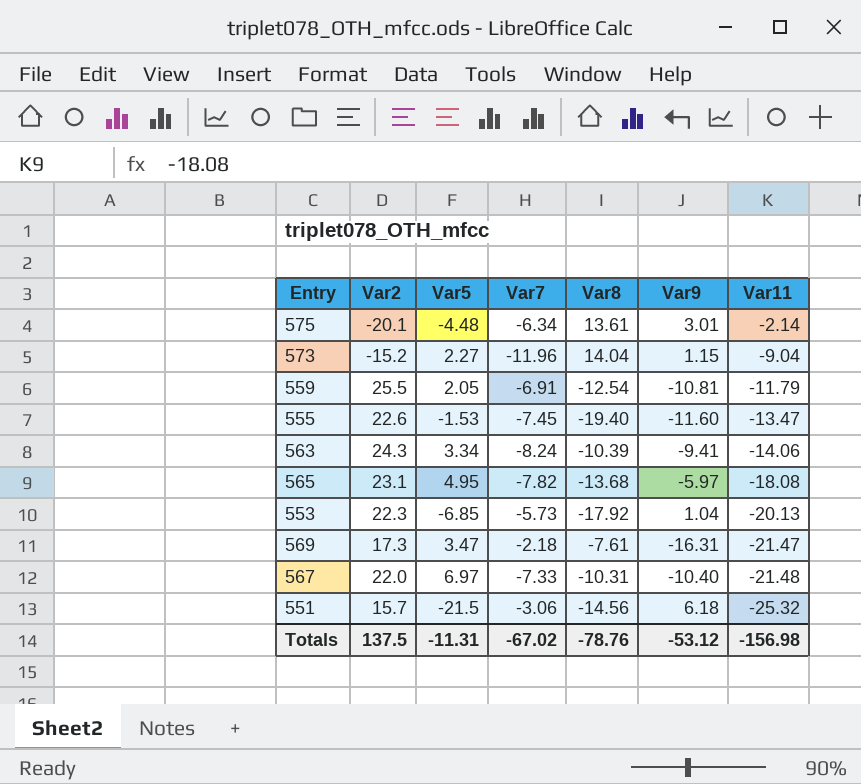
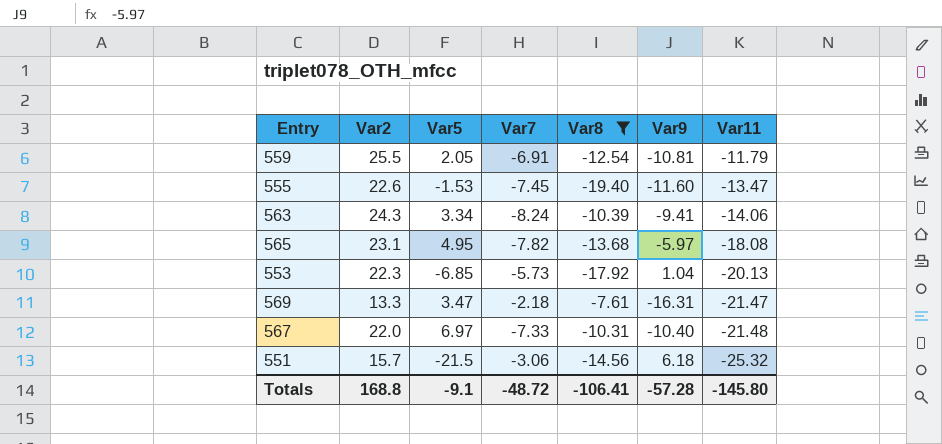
filter: none -> Var8 <= -7.61
569 | Var2: 17.3 -> 13.3
Totals | Var2: 137.5 -> 168.8
Totals | Var5: -11.31 -> -9.1
Totals | Var7: -67.02 -> -48.72
Totals | Var8: -78.76 -> -106.41
Totals | Var9: -53.12 -> -57.28
Totals | Var11: -156.98 -> -145.80

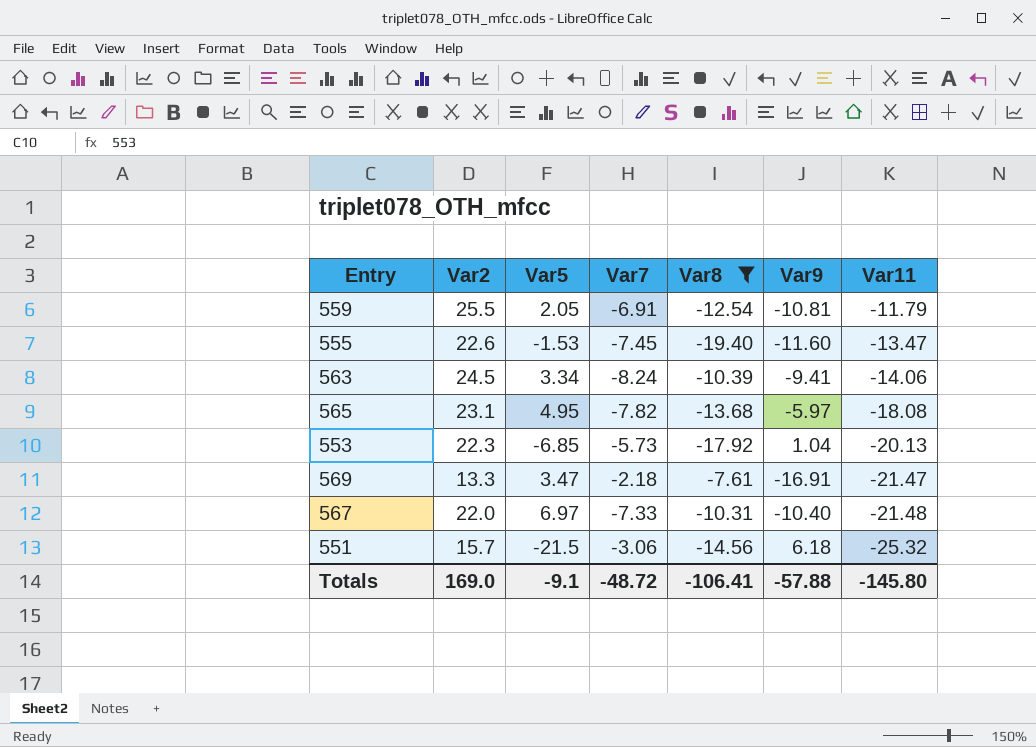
563 | Var2: 24.3 -> 24.5
569 | Var9: -16.31 -> -16.91
Totals | Var2: 168.8 -> 169.0
Totals | Var9: -57.28 -> -57.88

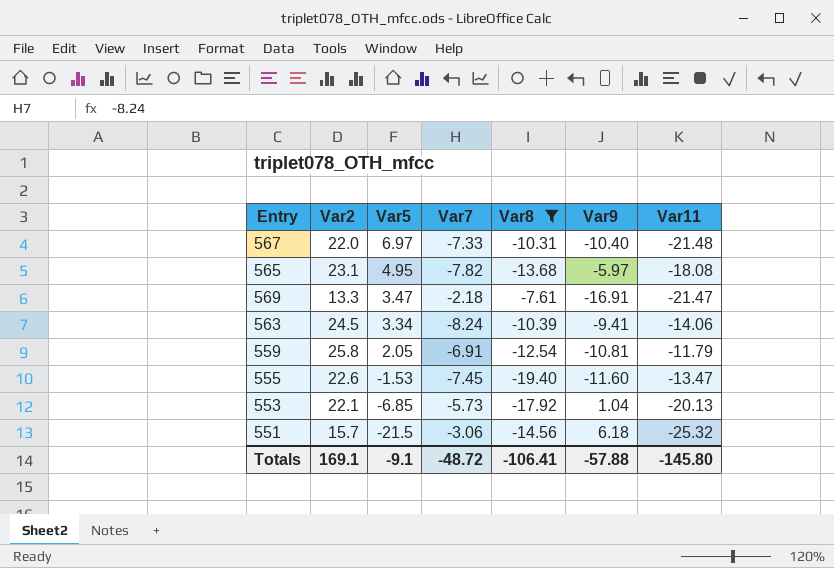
row order: Var11 descending -> Var5 descending
559 | Var2: 25.5 -> 25.8
553 | Var2: 22.3 -> 22.1
Totals | Var2: 169.0 -> 169.1

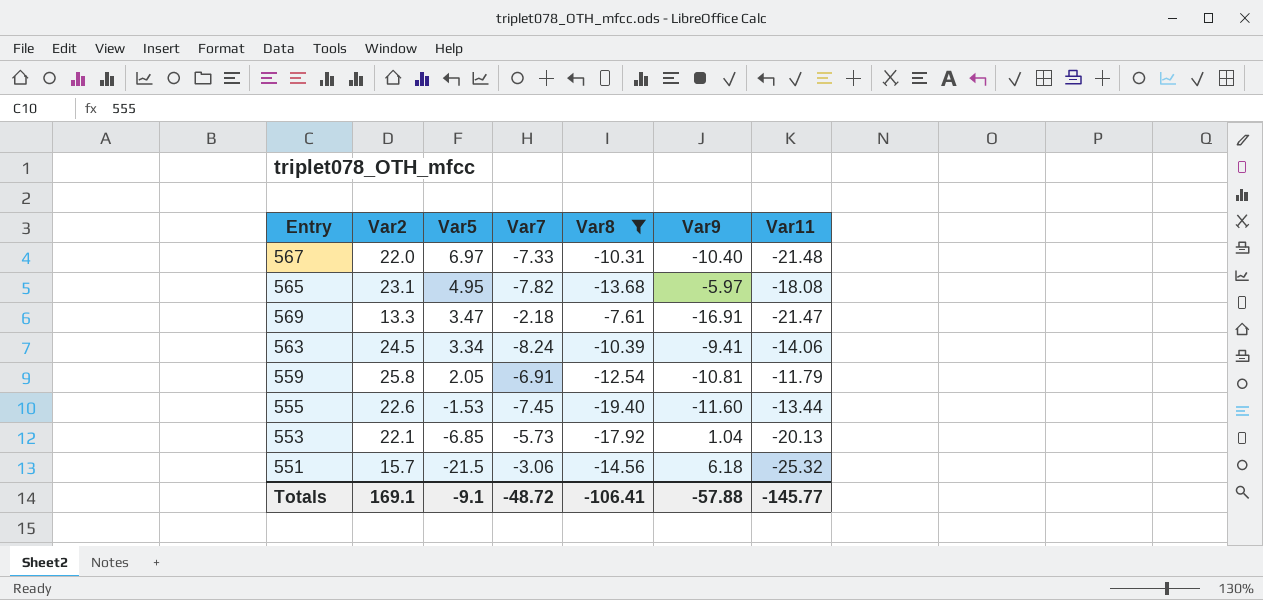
555 | Var11: -13.47 -> -13.44
Totals | Var11: -145.80 -> -145.77

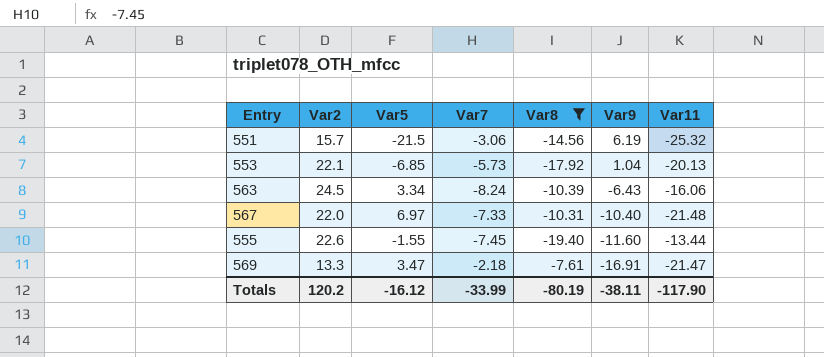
row order: Var5 descending -> Var9 descending
row 565: 23.1 | 4.95 | -7.82 | -13.68 | -5.97 | -18.08 -> none
row 559: 25.8 | 2.05 | -6.91 | -12.54 | -10.81 | -11.79 -> none
551 | Var9: 6.18 -> 6.19
563 | Var9: -9.41 -> -6.43
563 | Var11: -14.06 -> -16.06
555 | Var5: -1.53 -> -1.55
Totals | Var2: 169.1 -> 120.2
Totals | Var5: -9.1 -> -16.12
Totals | Var7: -48.72 -> -33.99
Totals | Var8: -106.41 -> -80.19
Totals | Var9: -57.88 -> -38.11
Totals | Var11: -145.77 -> -117.90

